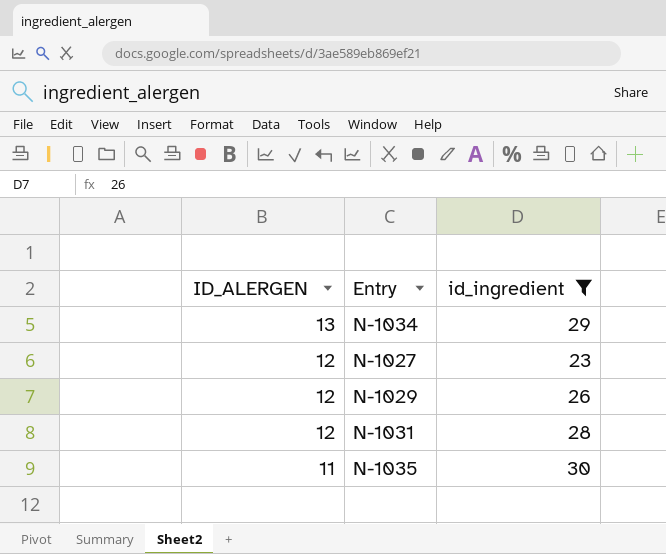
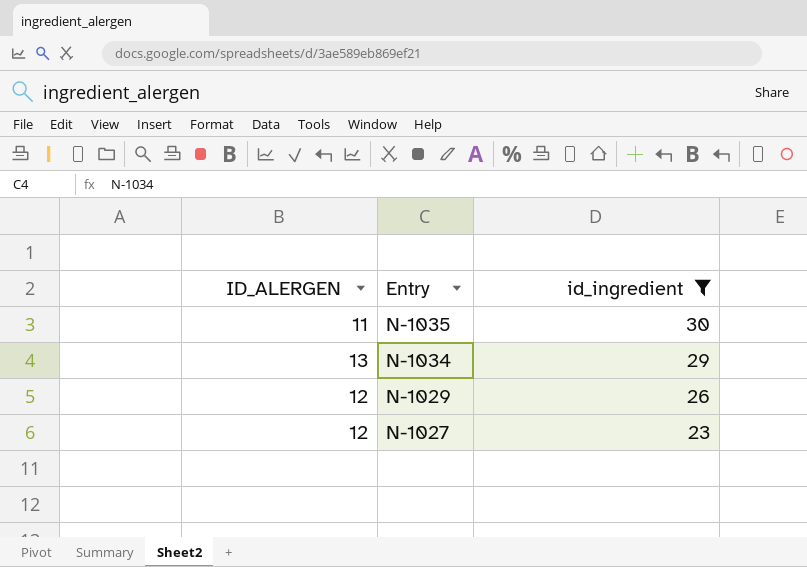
row order: ID_ALERGEN descending -> Entry descending
row N-1031: 12 | 28 -> none

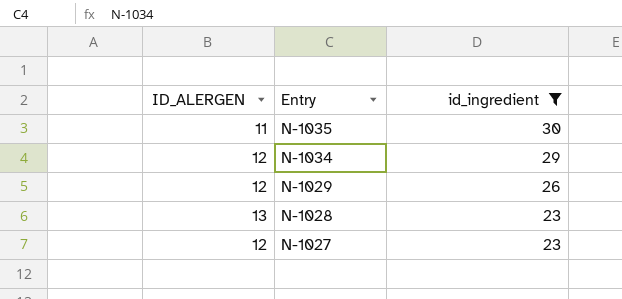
N-1034 | ID_ALERGEN: 13 -> 12
row N-1028: none -> 13 | 23

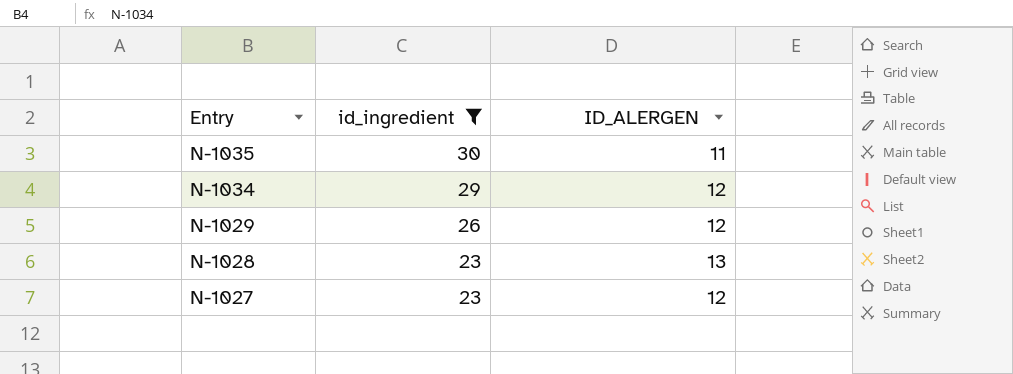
column ID_ALERGEN | position: 1 -> 3

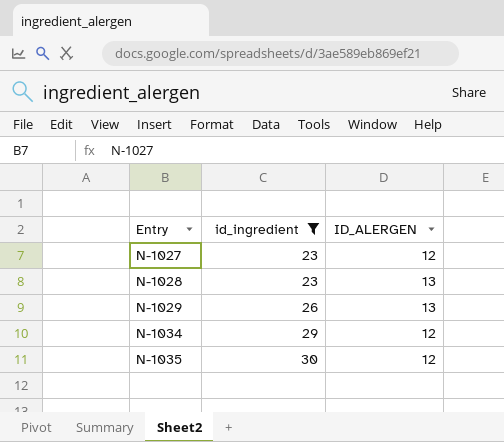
row order: Entry descending -> Entry ascending
N-1029 | ID_ALERGEN: 12 -> 13
N-1035 | ID_ALERGEN: 11 -> 12

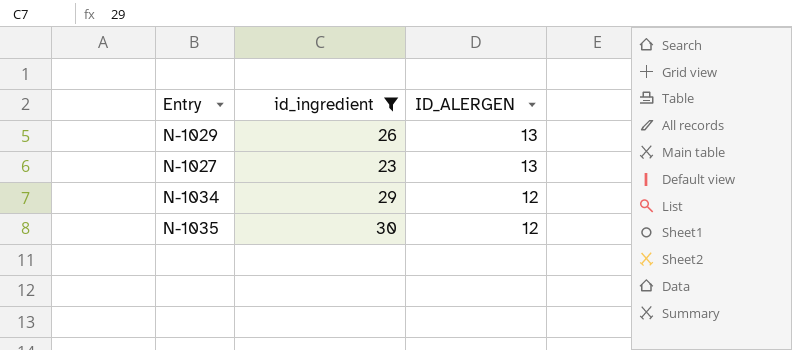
row order: Entry ascending -> ID_ALERGEN descending
row N-1028: 23 | 13 -> none
N-1027 | ID_ALERGEN: 12 -> 13

